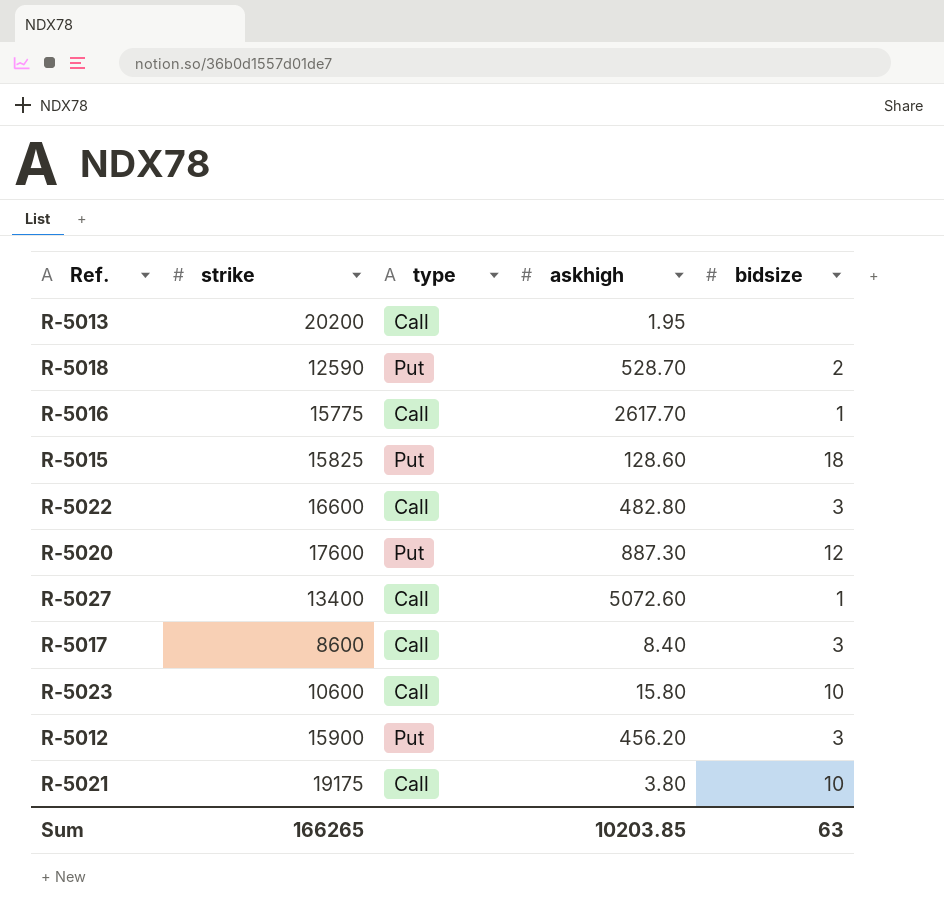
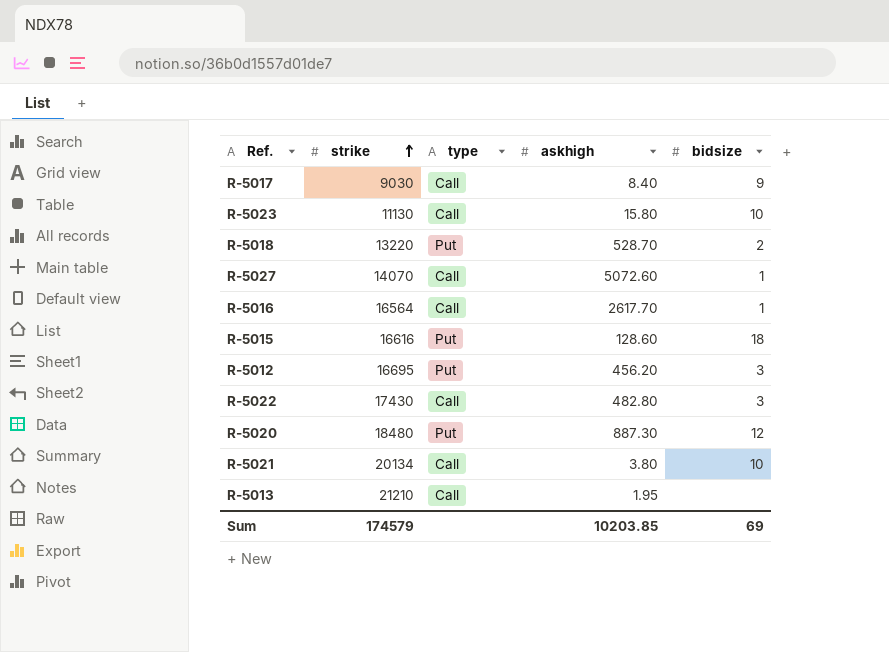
row order: none -> strike ascending
R-5017 | strike: 8600 -> 9030
R-5017 | bidsize: 3 -> 9
R-5023 | strike: 10600 -> 11130
R-5018 | strike: 12590 -> 13220
R-5027 | strike: 13400 -> 14070
R-5016 | strike: 15775 -> 16564
R-5015 | strike: 15825 -> 16616
R-5012 | strike: 15900 -> 16695
R-5022 | strike: 16600 -> 17430
R-5020 | strike: 17600 -> 18480
R-5021 | strike: 19175 -> 20134
R-5013 | strike: 20200 -> 21210
Sum | strike: 166265 -> 174579
Sum | bidsize: 63 -> 69

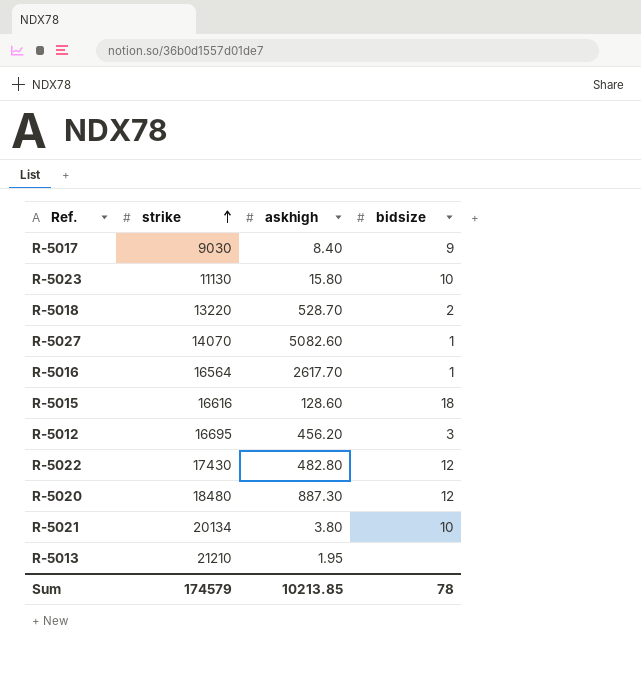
column type | position: 3 -> none
R-5027 | askhigh: 5072.60 -> 5082.60
R-5022 | bidsize: 3 -> 12
Sum | askhigh: 10203.85 -> 10213.85
Sum | bidsize: 69 -> 78

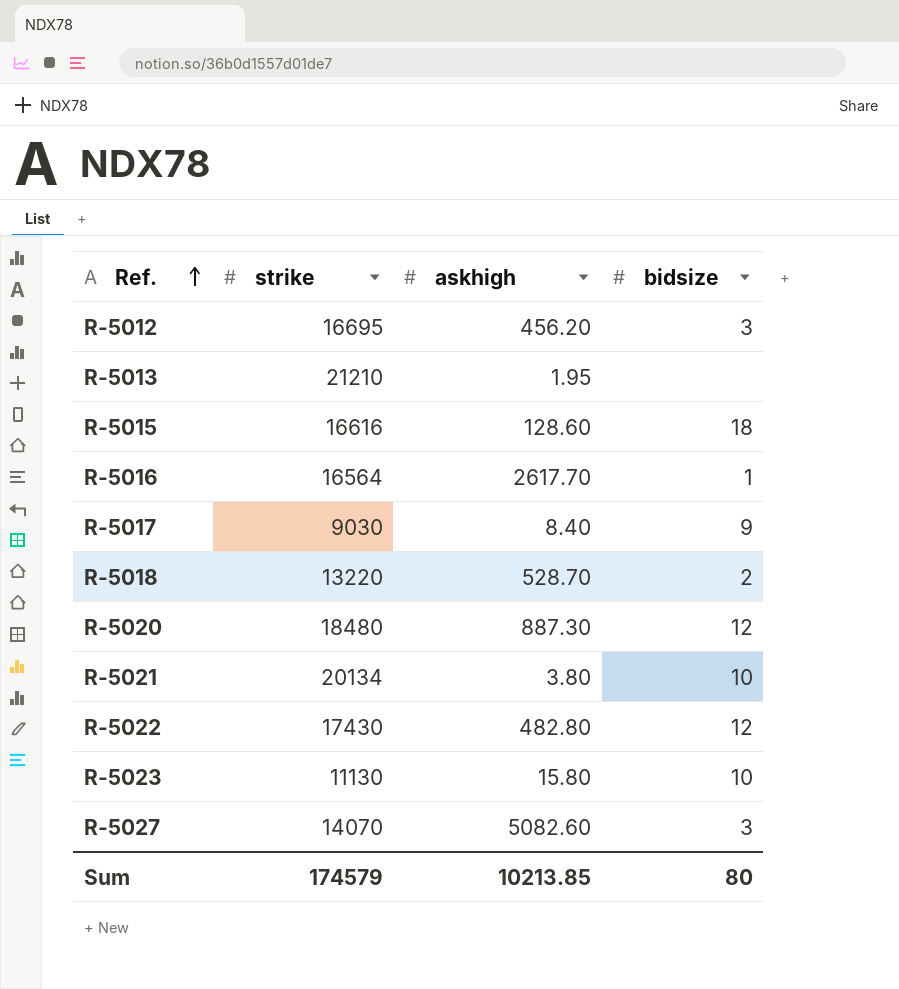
row order: strike ascending -> Ref. ascending
R-5027 | bidsize: 1 -> 3
Sum | bidsize: 78 -> 80

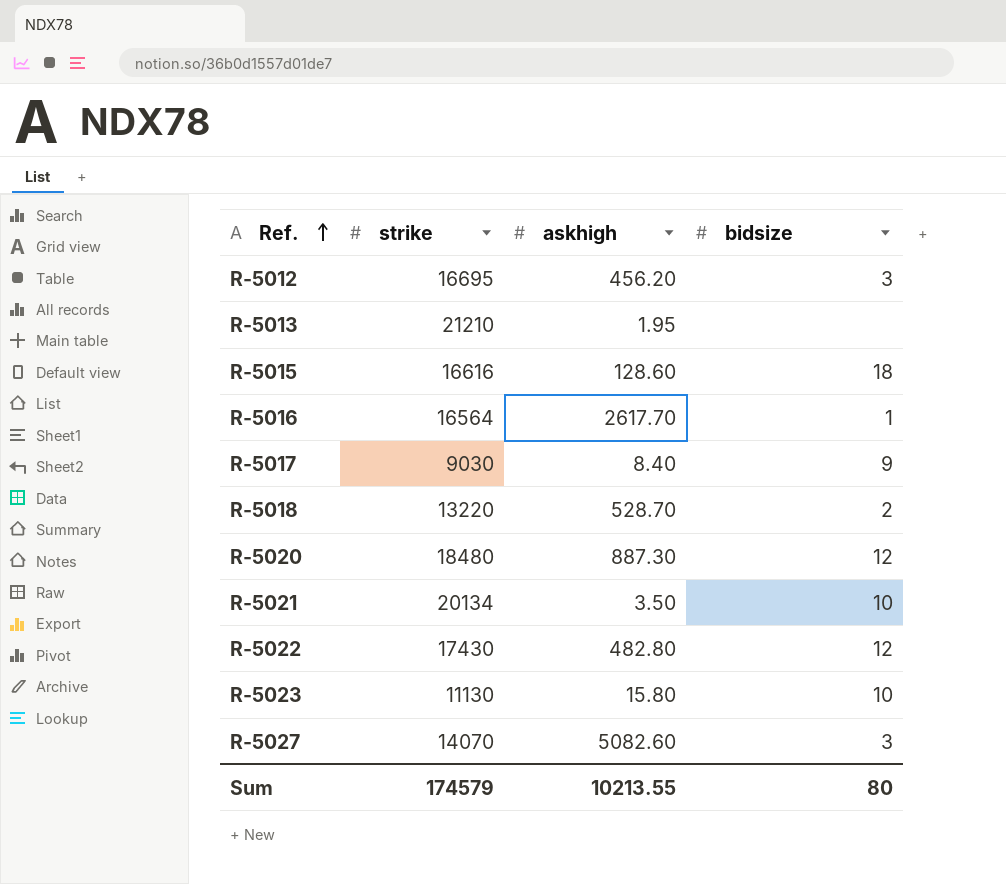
R-5021 | askhigh: 3.80 -> 3.50
Sum | askhigh: 10213.85 -> 10213.55

